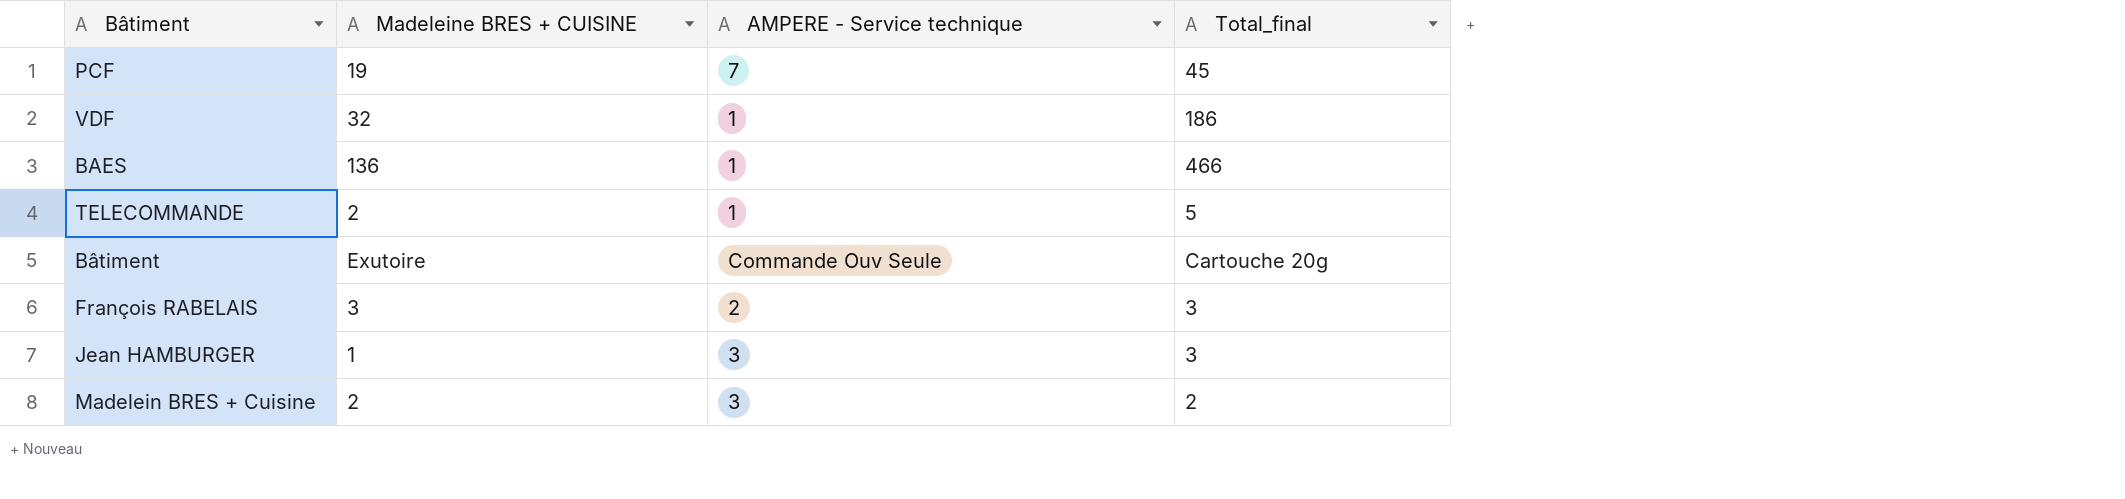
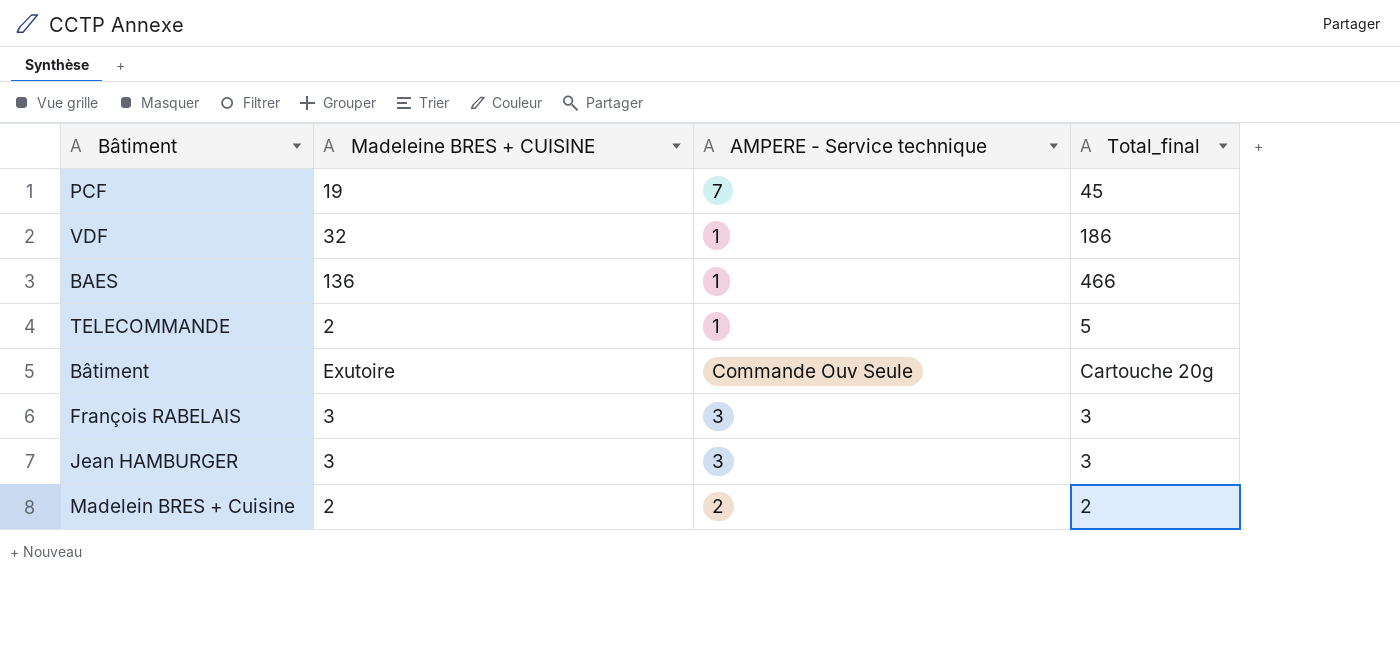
François RABELAIS | AMPERE - Service technique: 2 -> 3
Jean HAMBURGER | Madeleine BRES + CUISINE: 1 -> 3
Madelein BRES + Cuisine | AMPERE - Service technique: 3 -> 2

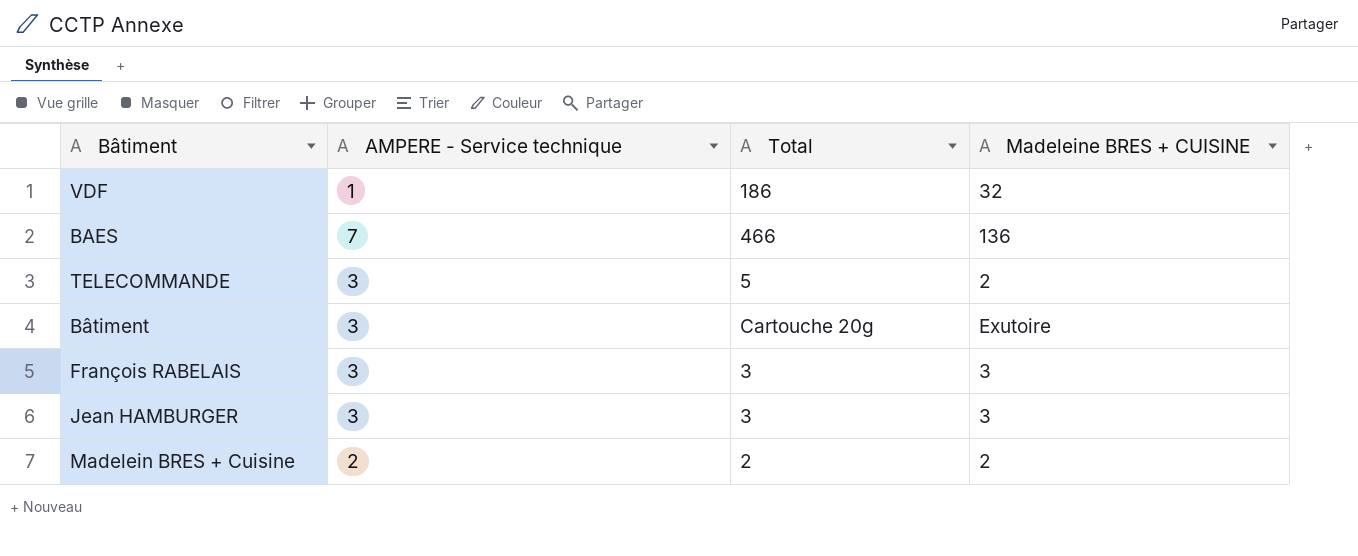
column name: Total_final -> Total
column Madeleine BRES + CUISINE | position: 2 -> 4
row PCF: 19 | 7 | 45 -> none
BAES | AMPERE - Service technique: 1 -> 7
TELECOMMANDE | AMPERE - Service technique: 1 -> 3
Bâtiment | AMPERE - Service technique: Commande Ouv Seule -> 3

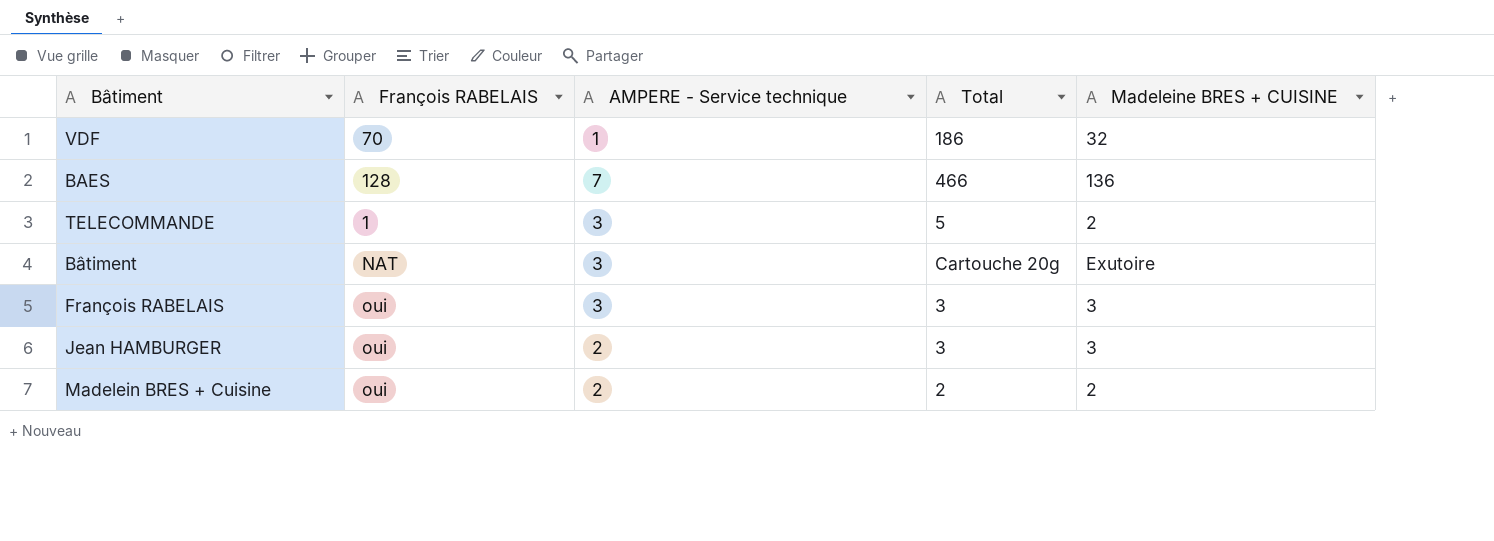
column François RABELAIS | position: none -> 2
Jean HAMBURGER | AMPERE - Service technique: 3 -> 2

